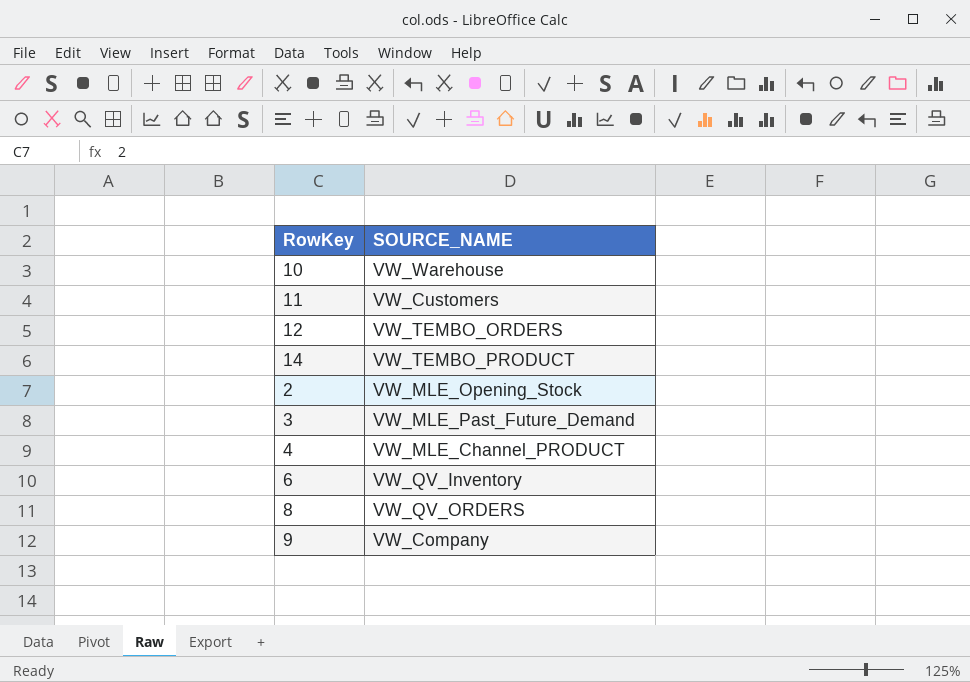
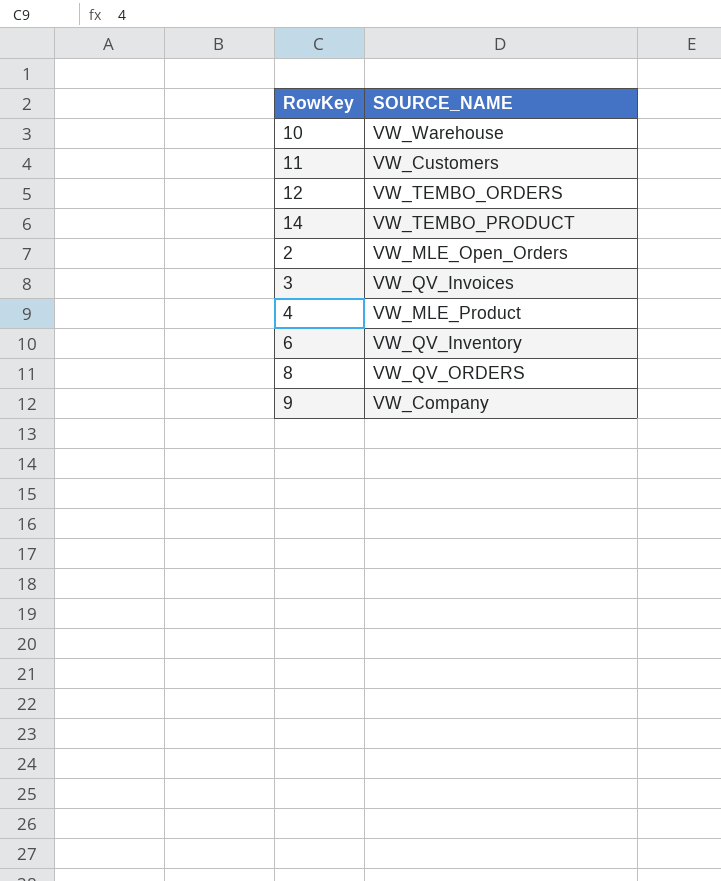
2 | SOURCE_NAME: VW_MLE_Opening_Stock -> VW_MLE_Open_Orders
3 | SOURCE_NAME: VW_MLE_Past_Future_Demand -> VW_QV_Invoices
4 | SOURCE_NAME: VW_MLE_Channel_PRODUCT -> VW_MLE_Product

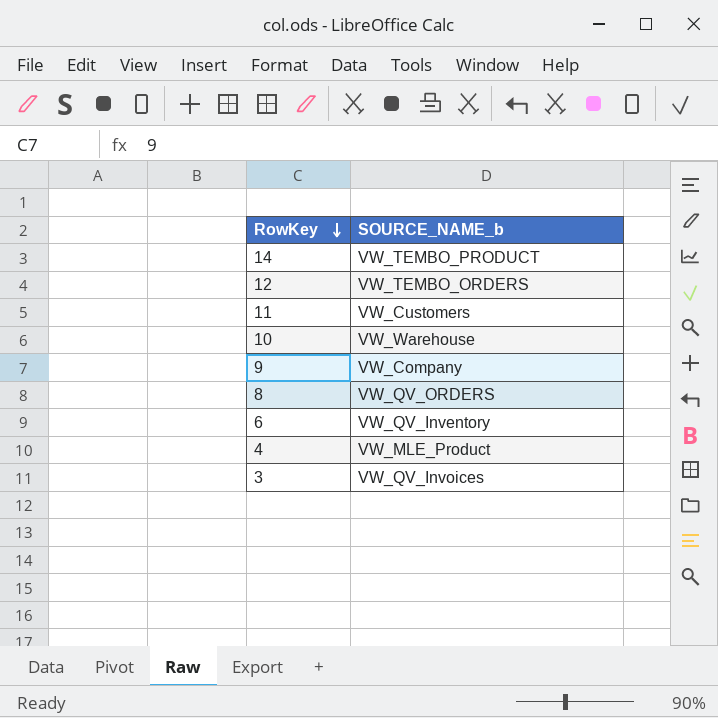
row order: none -> RowKey descending
column name: SOURCE_NAME -> SOURCE_NAME_b
row 2: VW_MLE_Open_Orders -> none

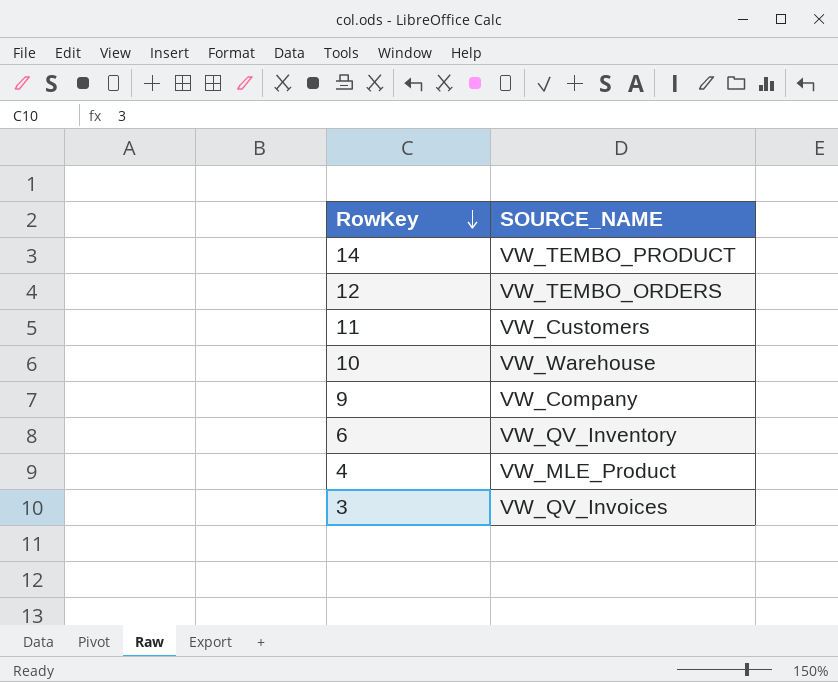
column name: SOURCE_NAME_b -> SOURCE_NAME
row 8: VW_QV_ORDERS -> none

